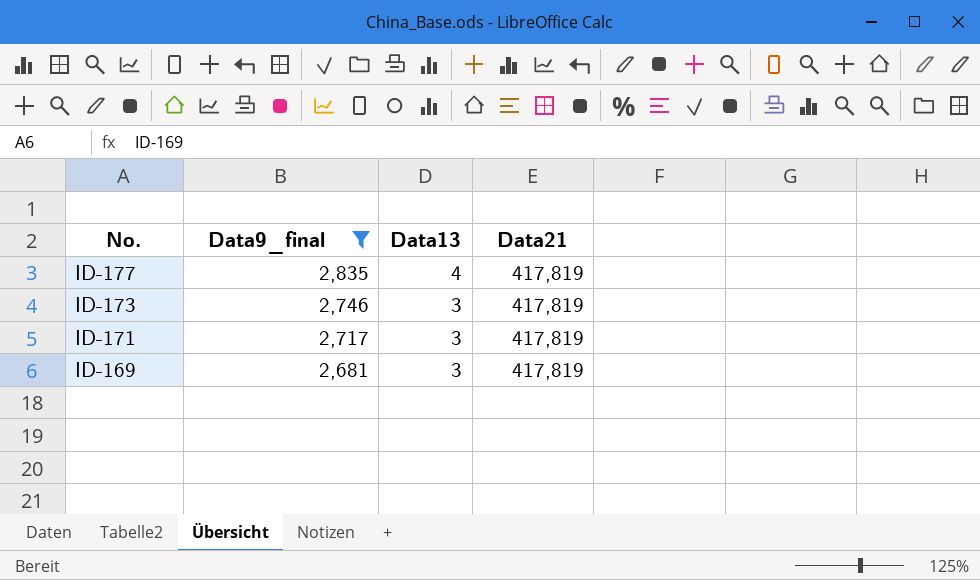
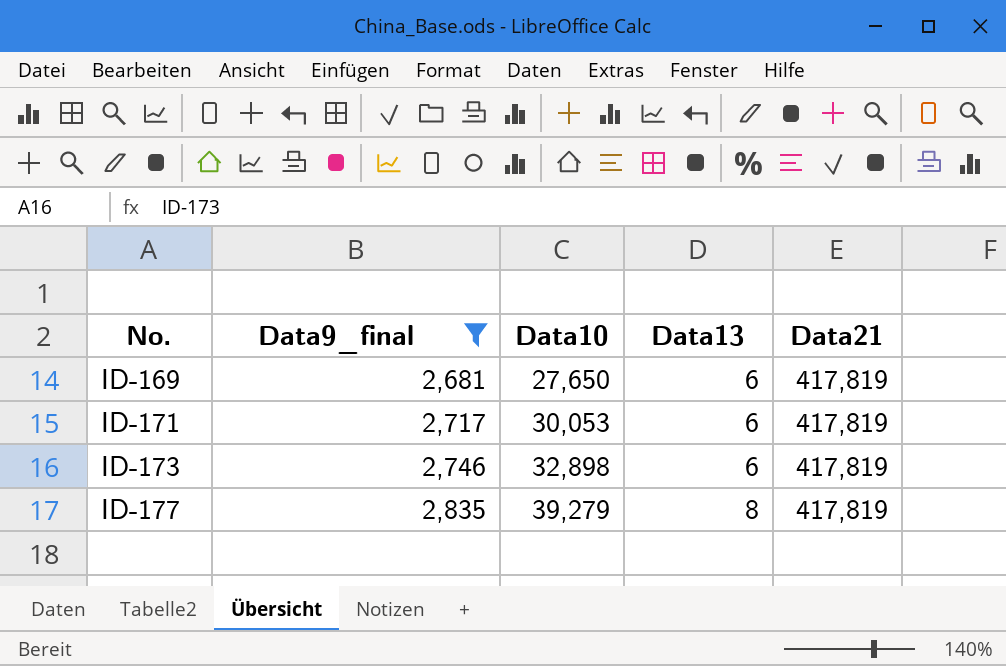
row order: No. descending -> No. ascending
column Data10 | position: none -> 3
ID-169 | Data13: 3 -> 6
ID-171 | Data13: 3 -> 6
ID-173 | Data13: 3 -> 6
ID-177 | Data13: 4 -> 8

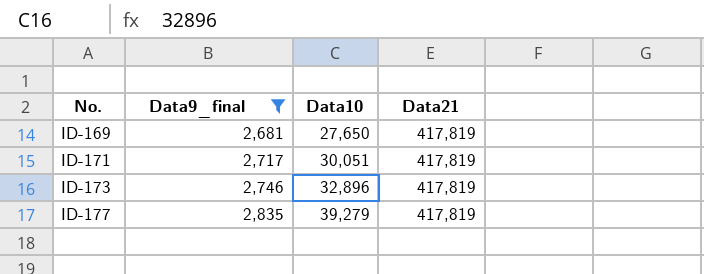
column Data13 | position: 4 -> none
ID-171 | Data10: 30,053 -> 30,051
ID-173 | Data10: 32,898 -> 32,896

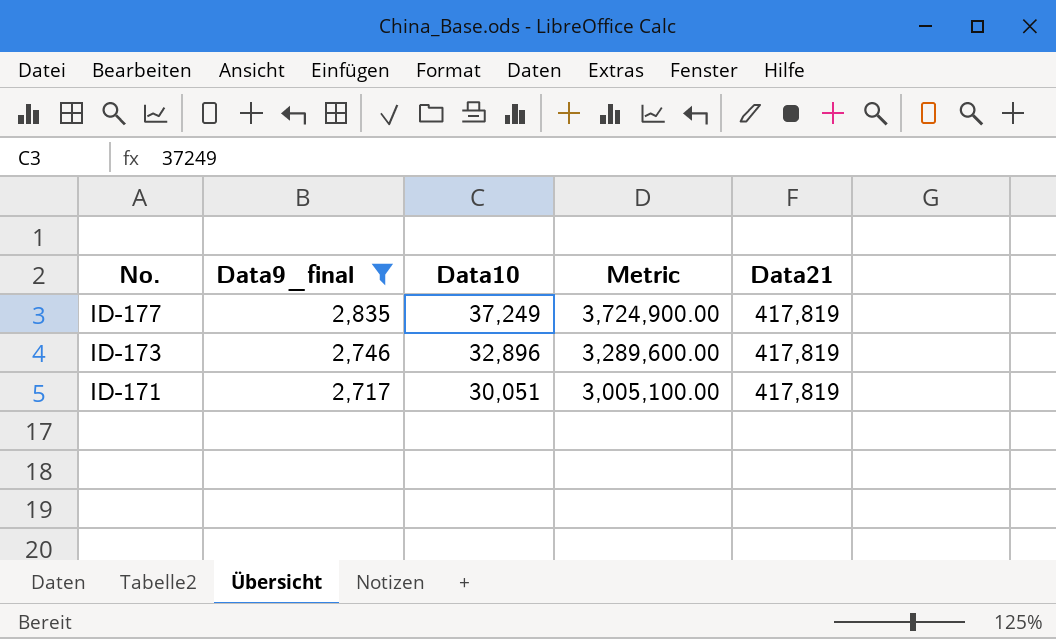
row order: No. ascending -> No. descending
column Metric | formula: none -> [Data10] * 100
row ID-169: 2,681 | 27,650 | 417,819 -> none
ID-177 | Data10: 39,279 -> 37,249

